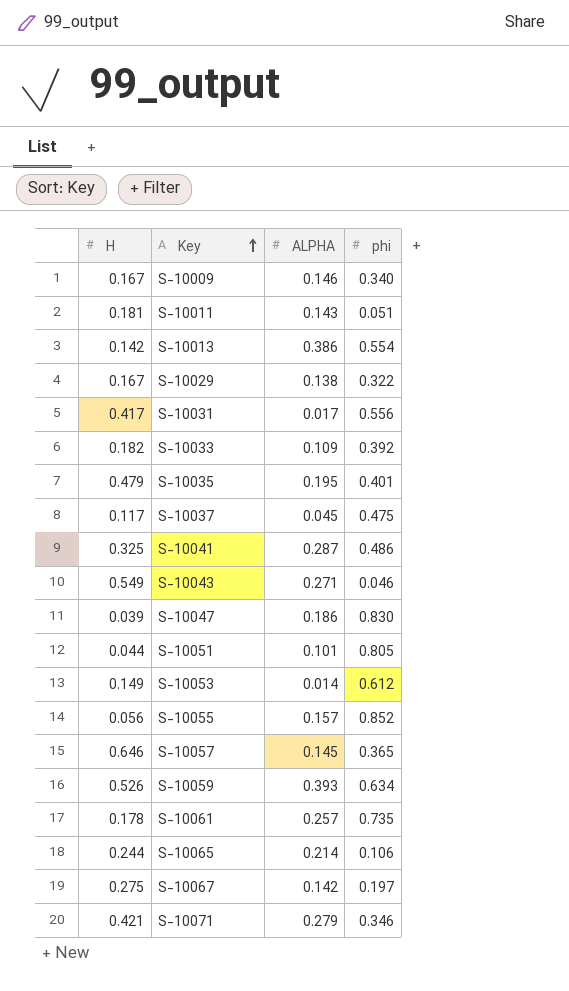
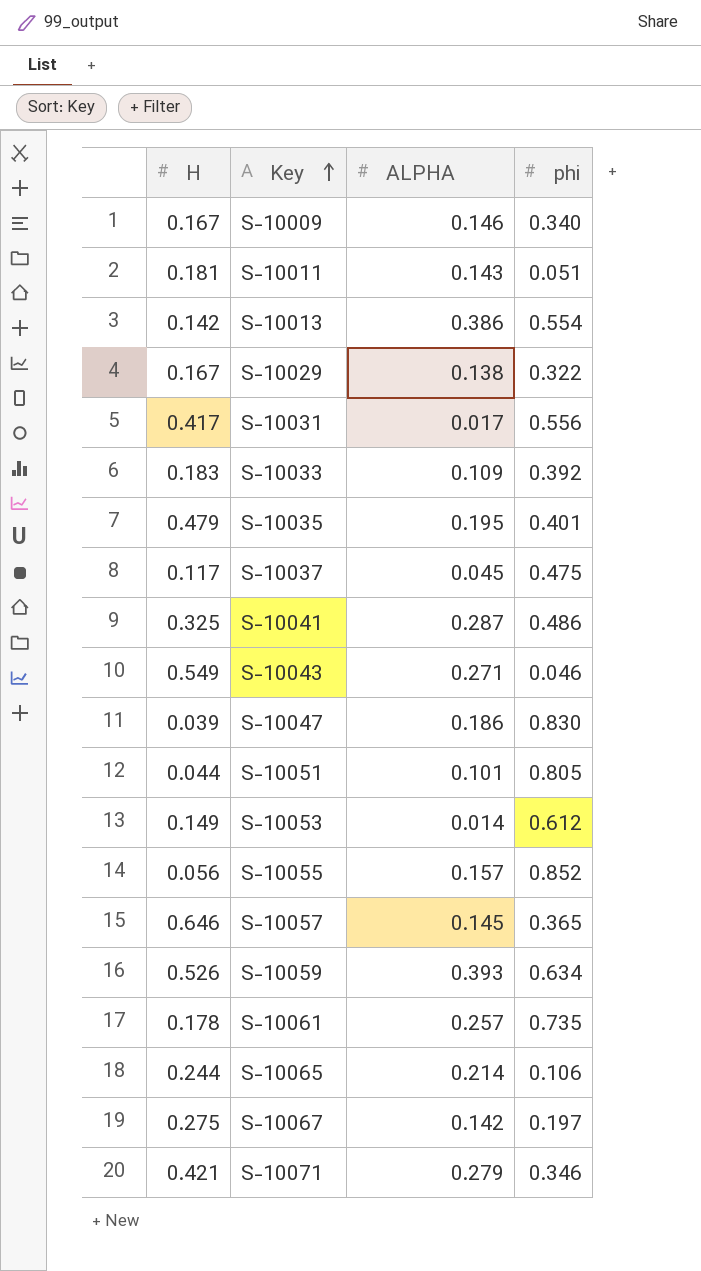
S-10033 | H: 0.182 -> 0.183

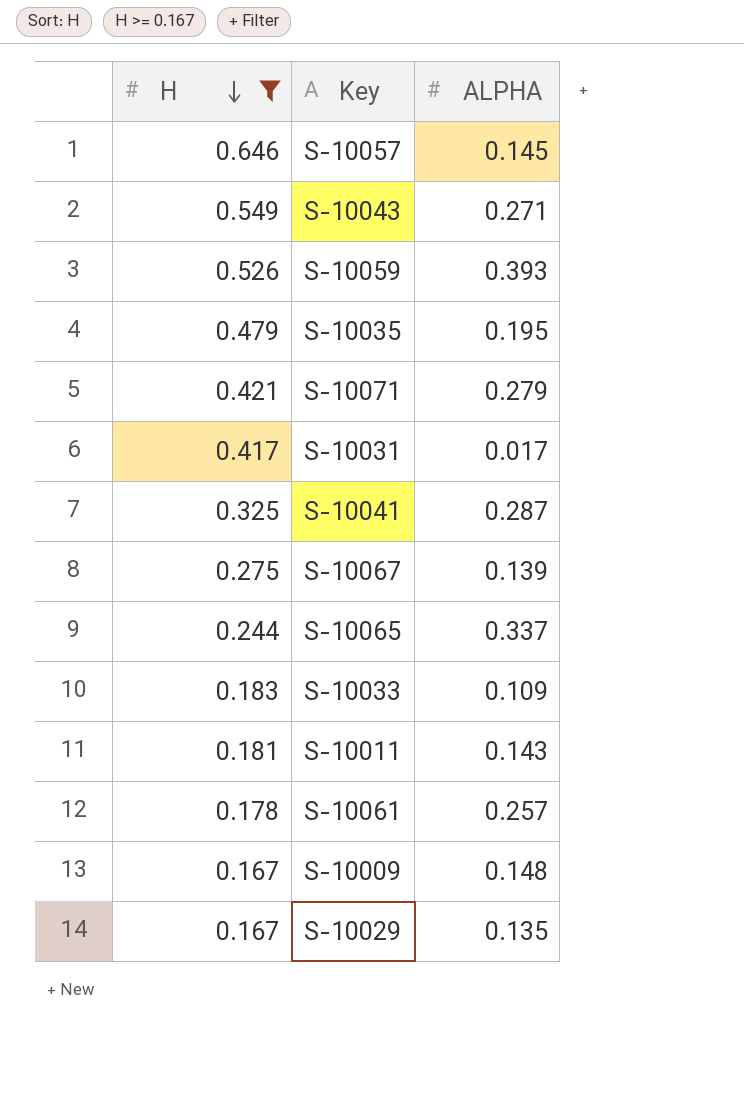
filter: none -> H >= 0.167
row order: Key ascending -> H descending
column phi | position: 4 -> none
S-10067 | ALPHA: 0.142 -> 0.139
S-10065 | ALPHA: 0.214 -> 0.337
S-10009 | ALPHA: 0.146 -> 0.148
S-10029 | ALPHA: 0.138 -> 0.135

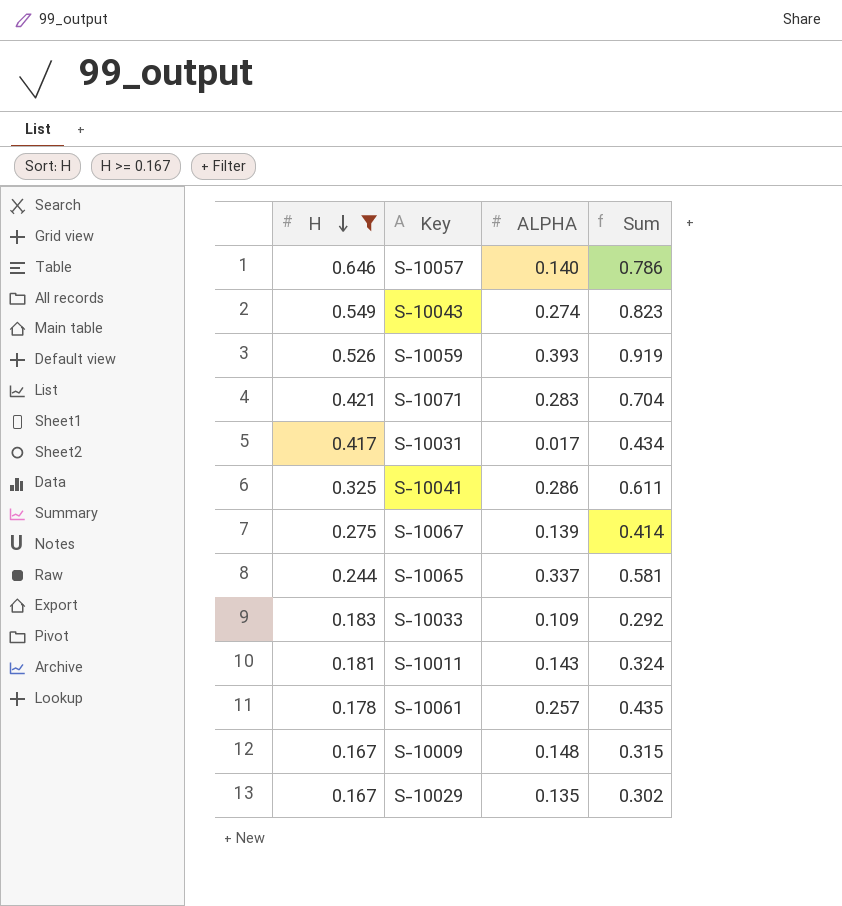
column Sum | formula: none -> [H] + [ALPHA]
row S-10035: 0.479 | 0.195 -> none
S-10057 | ALPHA: 0.145 -> 0.140
S-10043 | ALPHA: 0.271 -> 0.274
S-10071 | ALPHA: 0.279 -> 0.283
S-10041 | ALPHA: 0.287 -> 0.286

